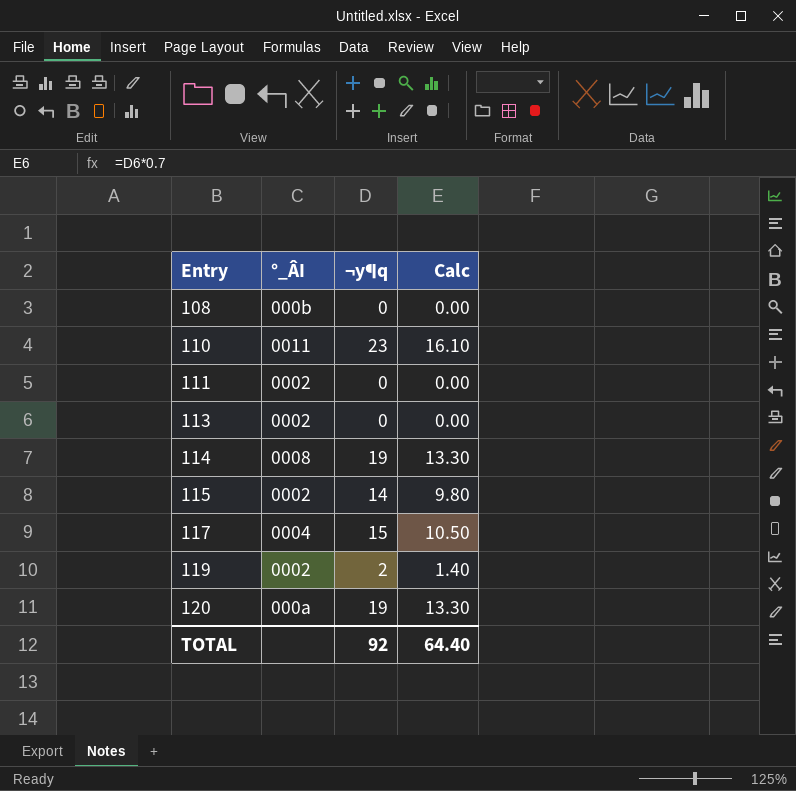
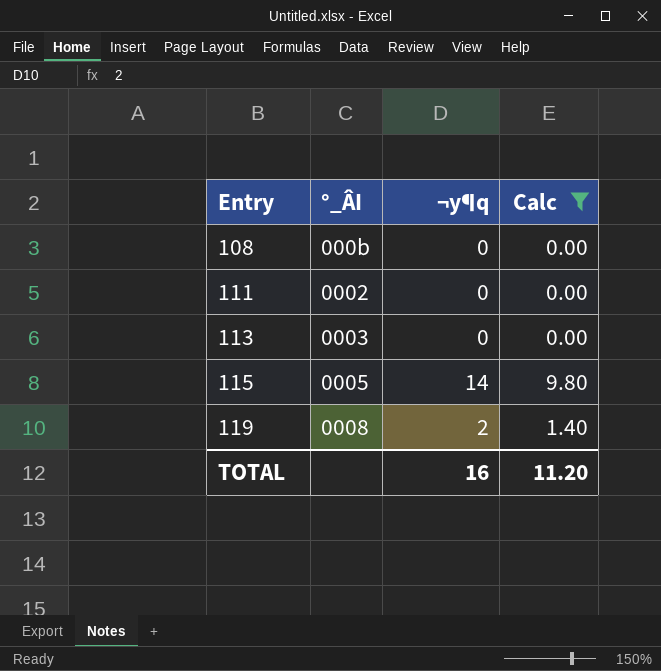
filter: none -> Calc <= 9.80
113 | °_ÂI: 0002 -> 0003
115 | °_ÂI: 0002 -> 0005
119 | °_ÂI: 0002 -> 0008
TOTAL | ¬y¶q: 92 -> 16
TOTAL | Calc: 64.40 -> 11.20

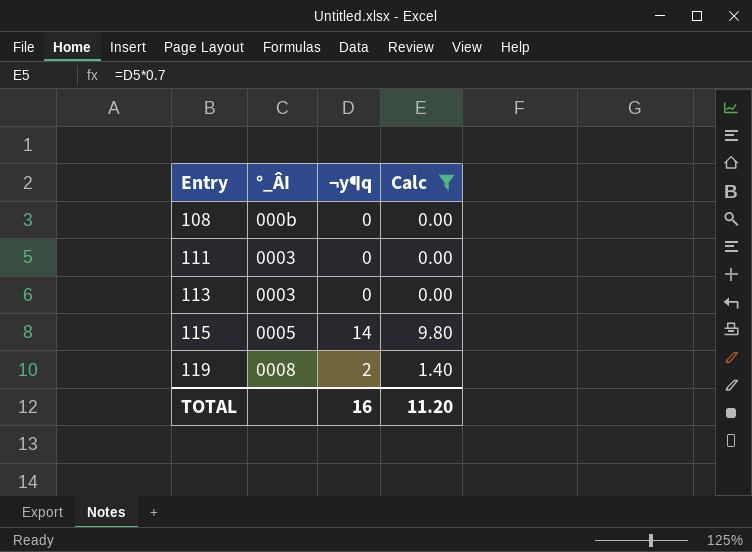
111 | °_ÂI: 0002 -> 0003

